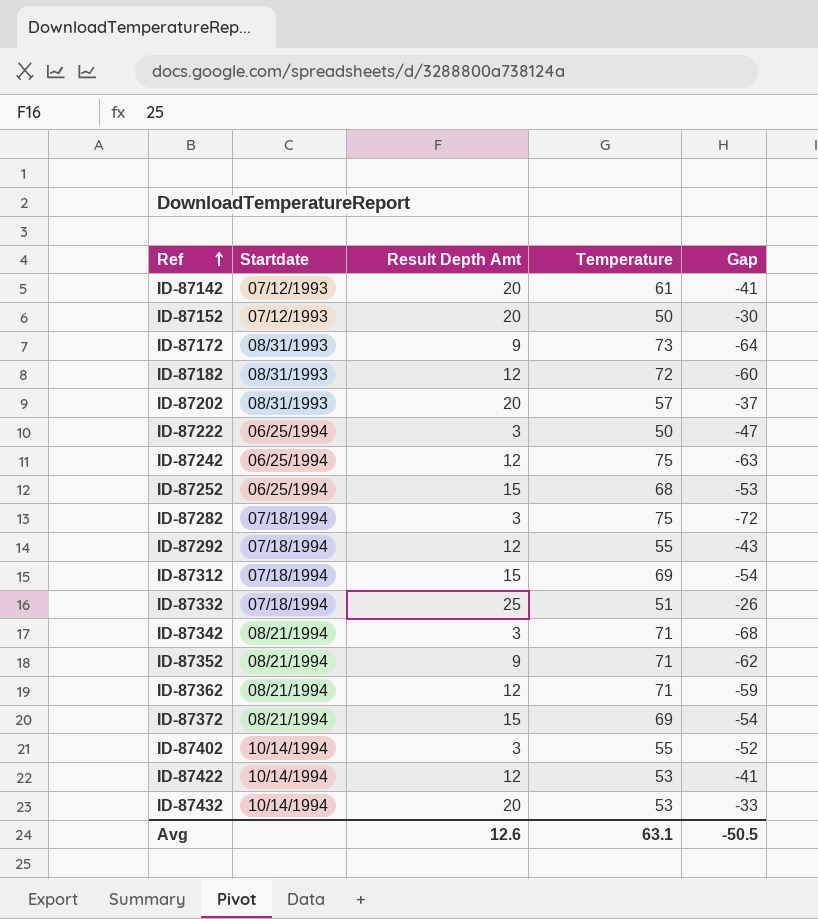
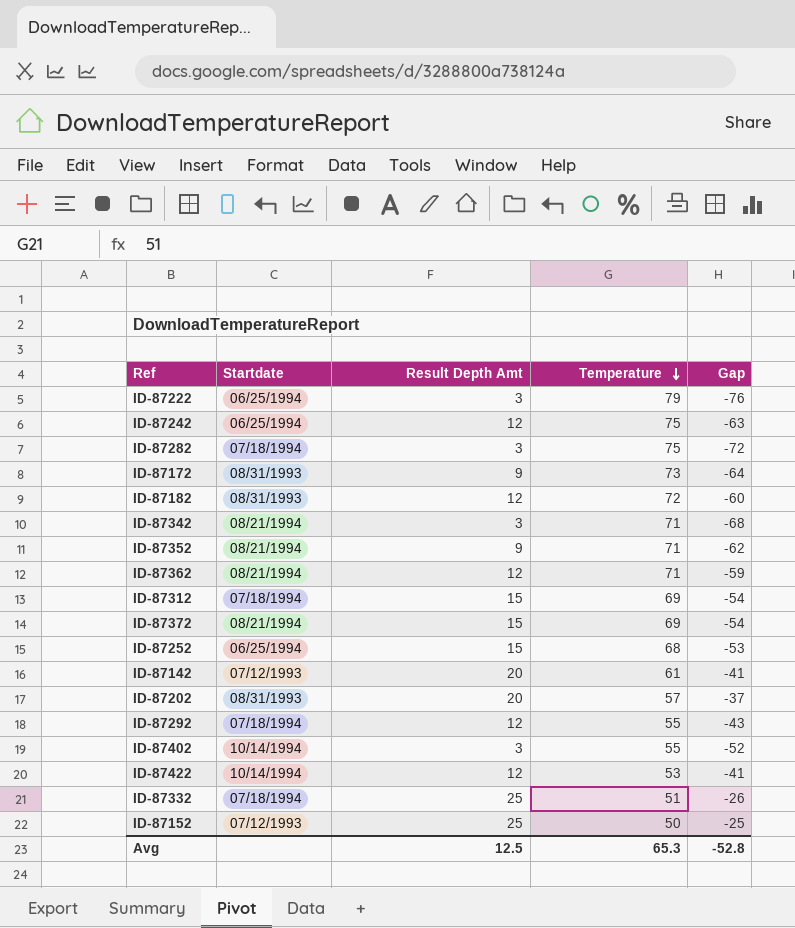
row order: Ref ascending -> Temperature descending
row ID-87432: 10/14/1994 | 20 | 53 | -33 -> none
ID-87222 | Temperature: 50 -> 79
ID-87222 | Gap: -47 -> -76
ID-87152 | Result Depth Amt: 20 -> 25
ID-87152 | Gap: -30 -> -25
Avg | Result Depth Amt: 12.6 -> 12.5
Avg | Temperature: 63.1 -> 65.3
Avg | Gap: -50.5 -> -52.8

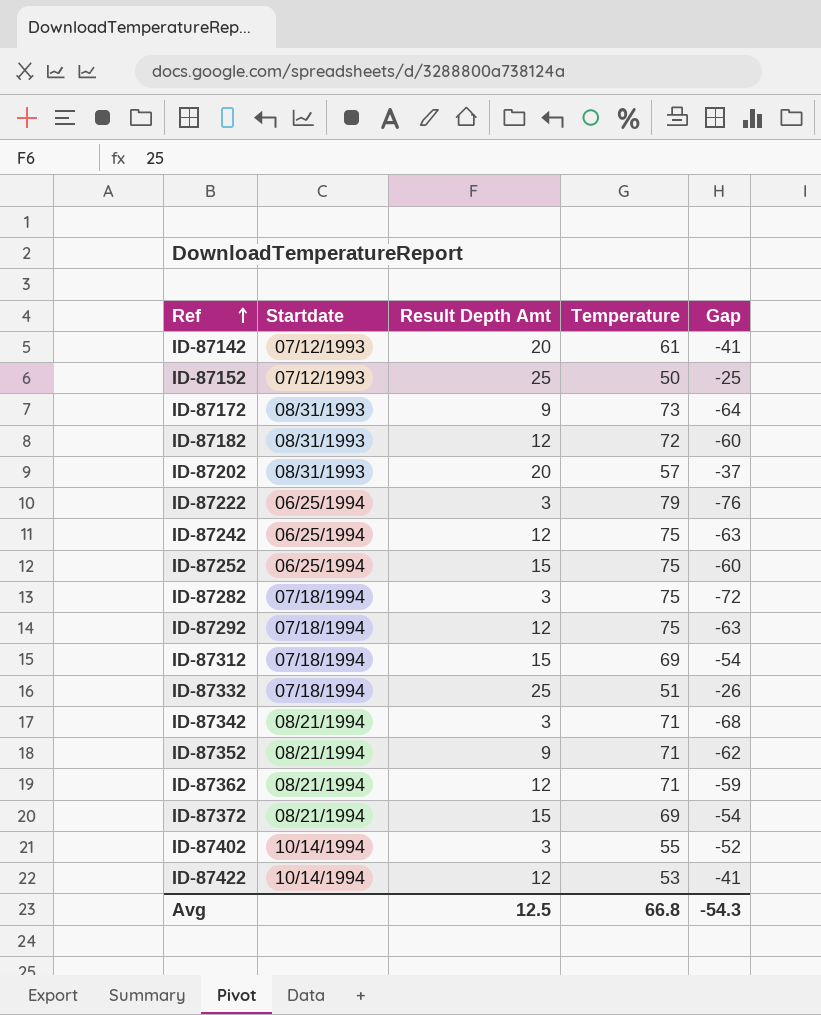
row order: Temperature descending -> Ref ascending
ID-87252 | Temperature: 68 -> 75
ID-87252 | Gap: -53 -> -60
ID-87292 | Temperature: 55 -> 75
ID-87292 | Gap: -43 -> -63
Avg | Temperature: 65.3 -> 66.8
Avg | Gap: -52.8 -> -54.3

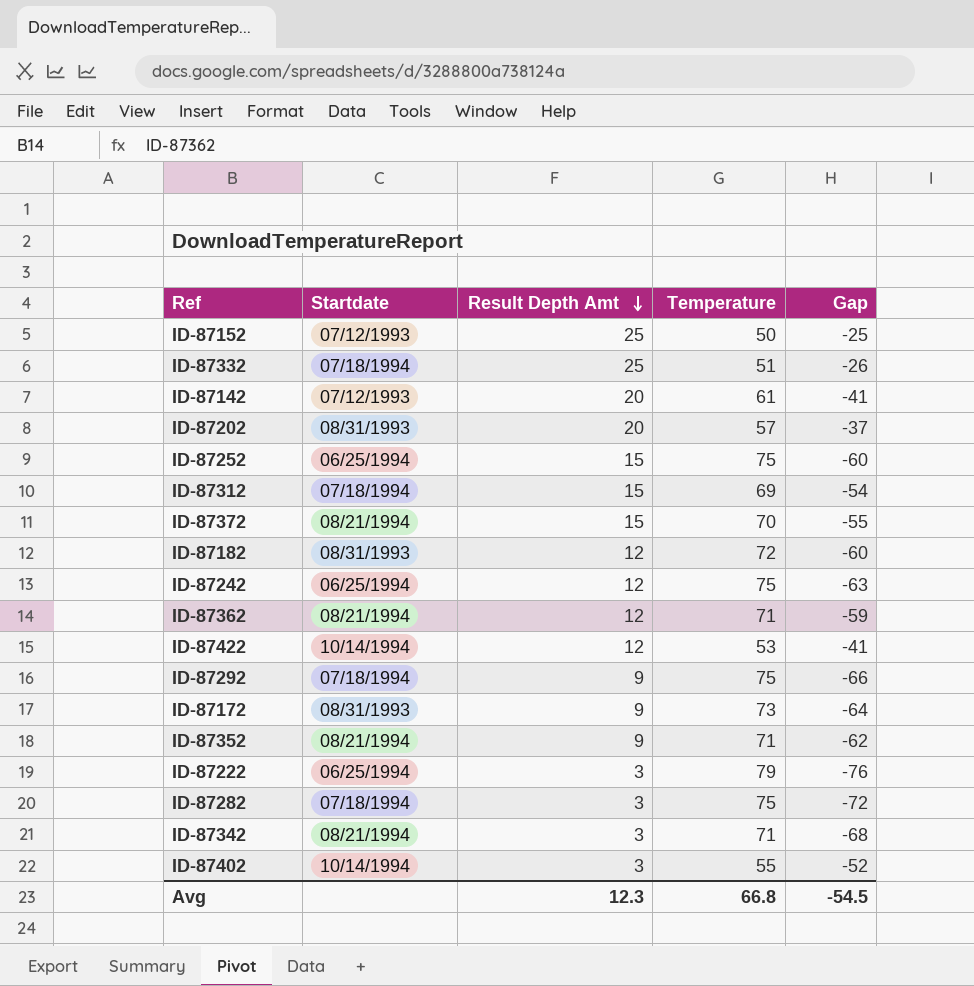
row order: Ref ascending -> Result Depth Amt descending
ID-87372 | Temperature: 69 -> 70
ID-87372 | Gap: -54 -> -55
ID-87292 | Result Depth Amt: 12 -> 9
ID-87292 | Gap: -63 -> -66
Avg | Result Depth Amt: 12.5 -> 12.3
Avg | Gap: -54.3 -> -54.5

